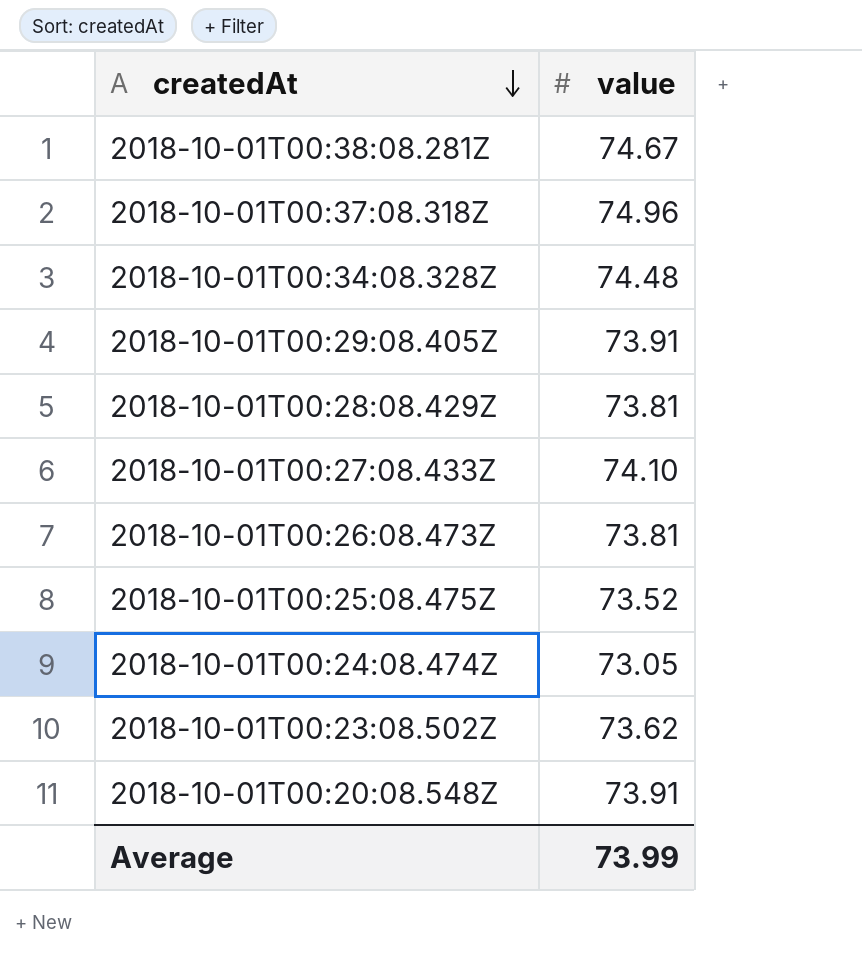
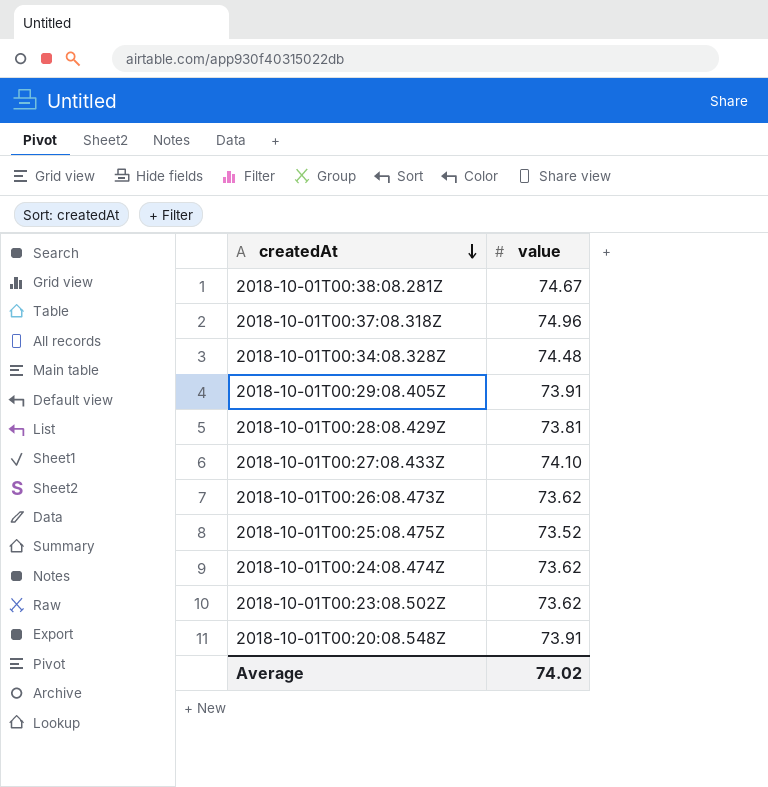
2018-10-01T00:26:08.473Z | value: 73.81 -> 73.62
2018-10-01T00:24:08.474Z | value: 73.05 -> 73.62
Average | value: 73.99 -> 74.02

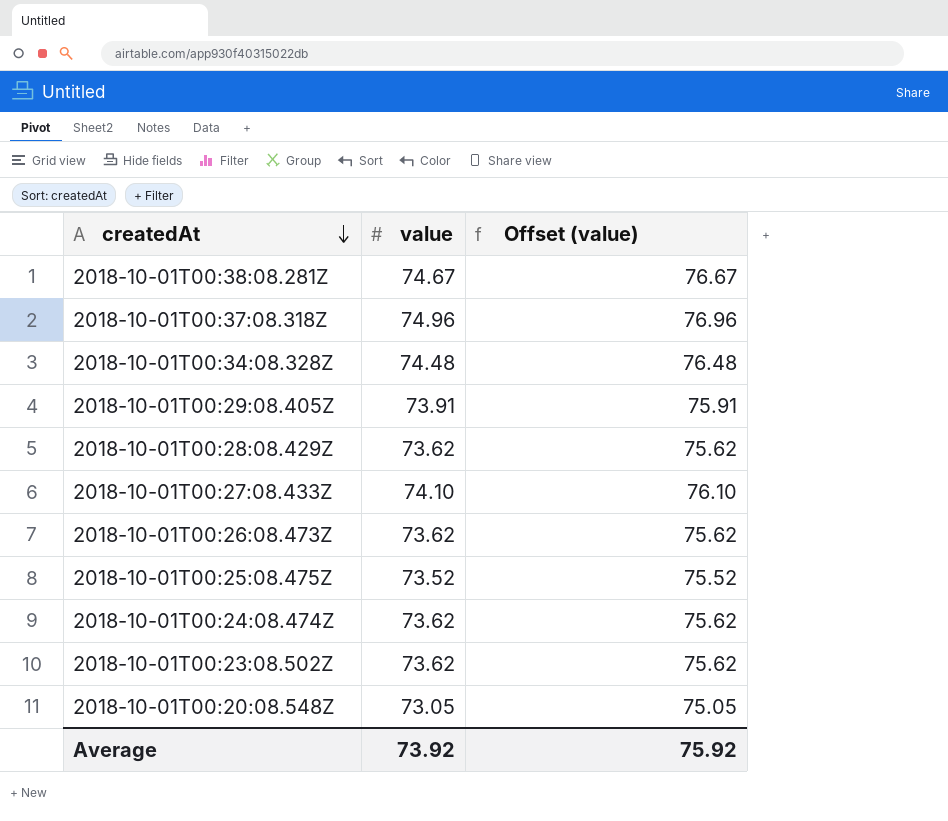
column Offset (value) | formula: none -> [value] + 2
2018-10-01T00:28:08.429Z | value: 73.81 -> 73.62
2018-10-01T00:20:08.548Z | value: 73.91 -> 73.05
Average | value: 74.02 -> 73.92

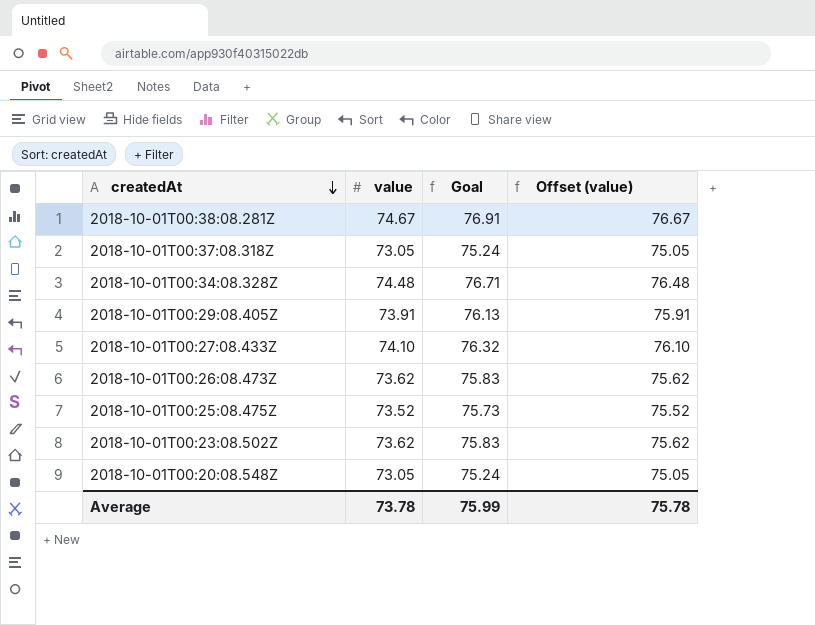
column Goal | formula: none -> [value] * 1.03
row 2018-10-01T00:28:08.429Z: 73.62 | 75.62 -> none
row 2018-10-01T00:24:08.474Z: 73.62 | 75.62 -> none
2018-10-01T00:37:08.318Z | value: 74.96 -> 73.05
2018-10-01T00:37:08.318Z | Offset (value): 76.96 -> 75.05
Average | value: 73.92 -> 73.78
Average | Offset (value): 75.92 -> 75.78

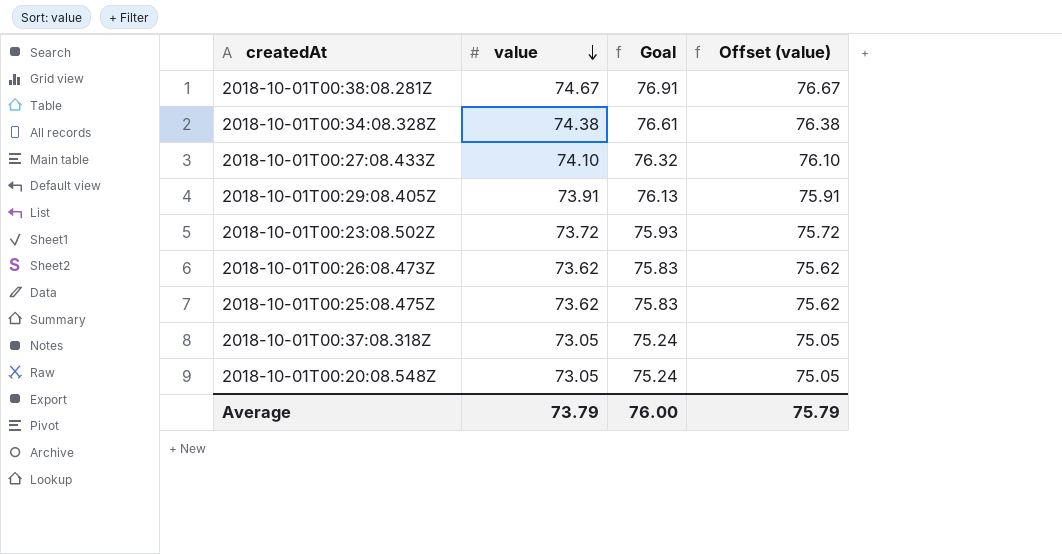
row order: createdAt descending -> value descending
2018-10-01T00:34:08.328Z | value: 74.48 -> 74.38
2018-10-01T00:34:08.328Z | Goal: 76.71 -> 76.61
2018-10-01T00:34:08.328Z | Offset (value): 76.48 -> 76.38
2018-10-01T00:23:08.502Z | value: 73.62 -> 73.72
2018-10-01T00:23:08.502Z | Goal: 75.83 -> 75.93
2018-10-01T00:23:08.502Z | Offset (value): 75.62 -> 75.72
2018-10-01T00:25:08.475Z | value: 73.52 -> 73.62
2018-10-01T00:25:08.475Z | Goal: 75.73 -> 75.83
2018-10-01T00:25:08.475Z | Offset (value): 75.52 -> 75.62
Average | value: 73.78 -> 73.79
Average | Goal: 75.99 -> 76.00
Average | Offset (value): 75.78 -> 75.79

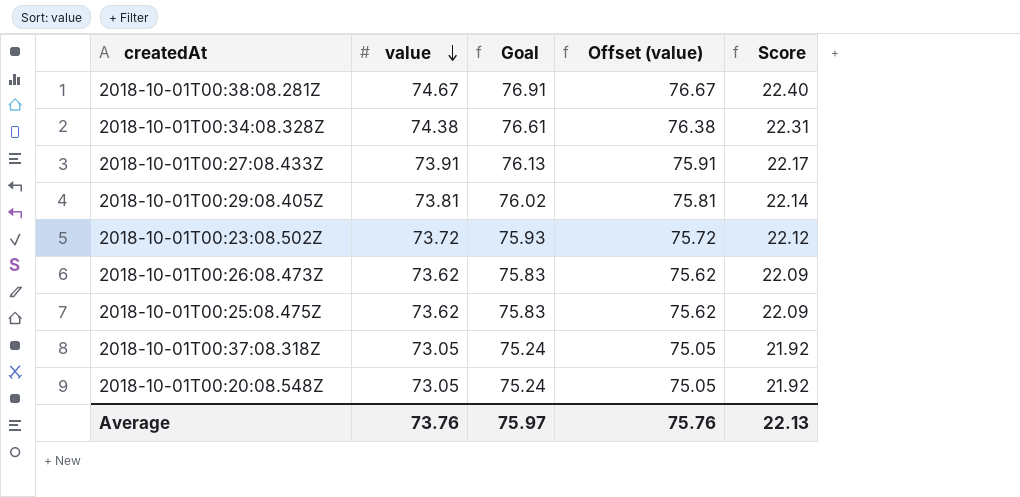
column Score | formula: none -> [value] * 0.3
2018-10-01T00:27:08.433Z | value: 74.10 -> 73.91
2018-10-01T00:27:08.433Z | Goal: 76.32 -> 76.13
2018-10-01T00:27:08.433Z | Offset (value): 76.10 -> 75.91
2018-10-01T00:29:08.405Z | value: 73.91 -> 73.81
2018-10-01T00:29:08.405Z | Goal: 76.13 -> 76.02
2018-10-01T00:29:08.405Z | Offset (value): 75.91 -> 75.81
Average | value: 73.79 -> 73.76
Average | Goal: 76.00 -> 75.97
Average | Offset (value): 75.79 -> 75.76

